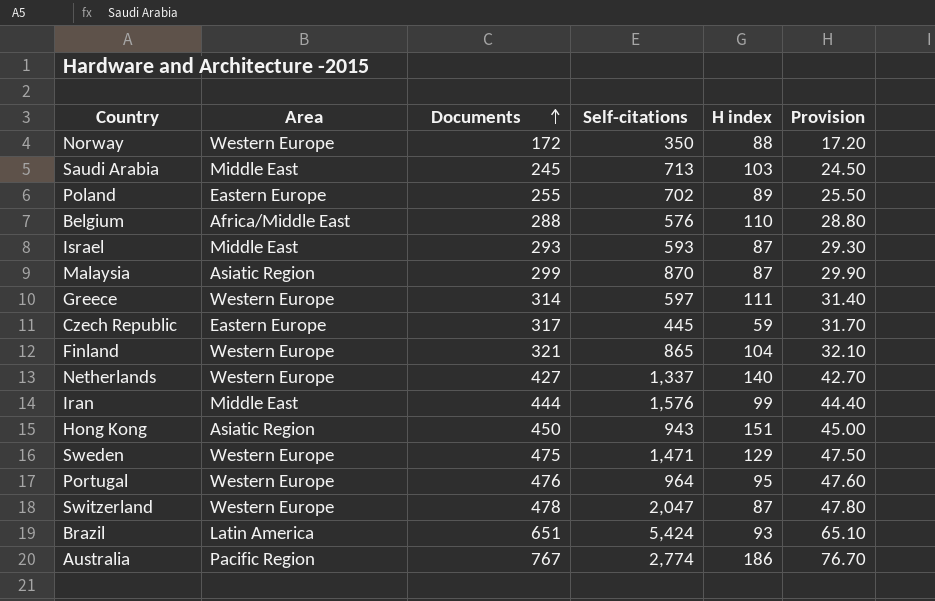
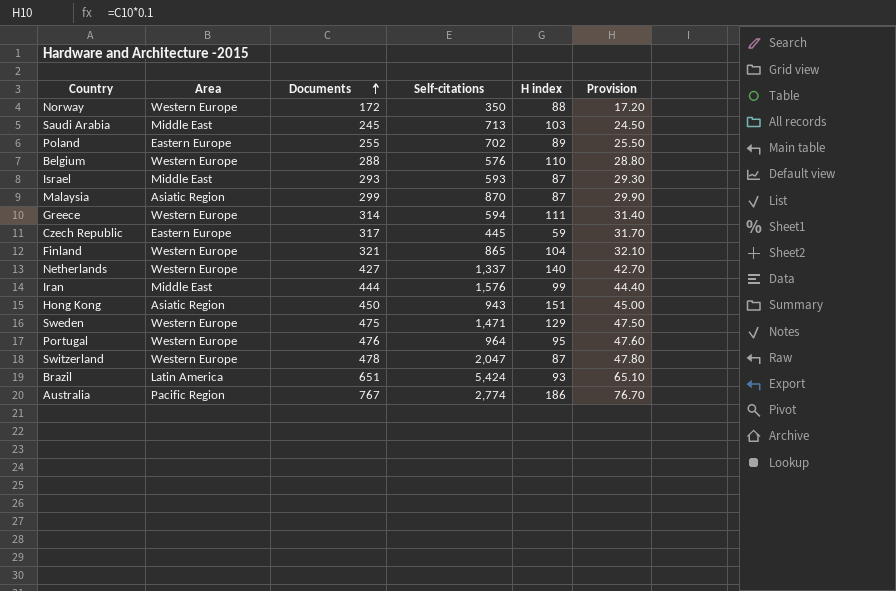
Belgium | Area: Africa/Middle East -> Western Europe
Greece | Self-citations: 597 -> 594

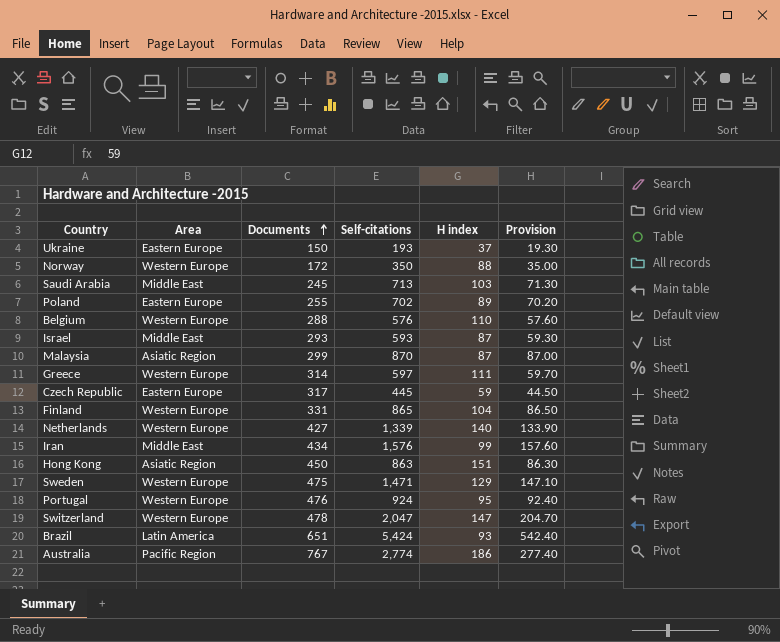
column Provision | formula: [Documents] * 0.1 -> [Self-citations] * 0.1
row Ukraine: none -> Eastern Europe | 150 | 193 | 37 | 19.30
Greece | Self-citations: 594 -> 597
Finland | Documents: 321 -> 331
Netherlands | Self-citations: 1,337 -> 1,339
Iran | Documents: 444 -> 434
Hong Kong | Self-citations: 943 -> 863
Portugal | Self-citations: 964 -> 924
Switzerland | H index: 87 -> 147

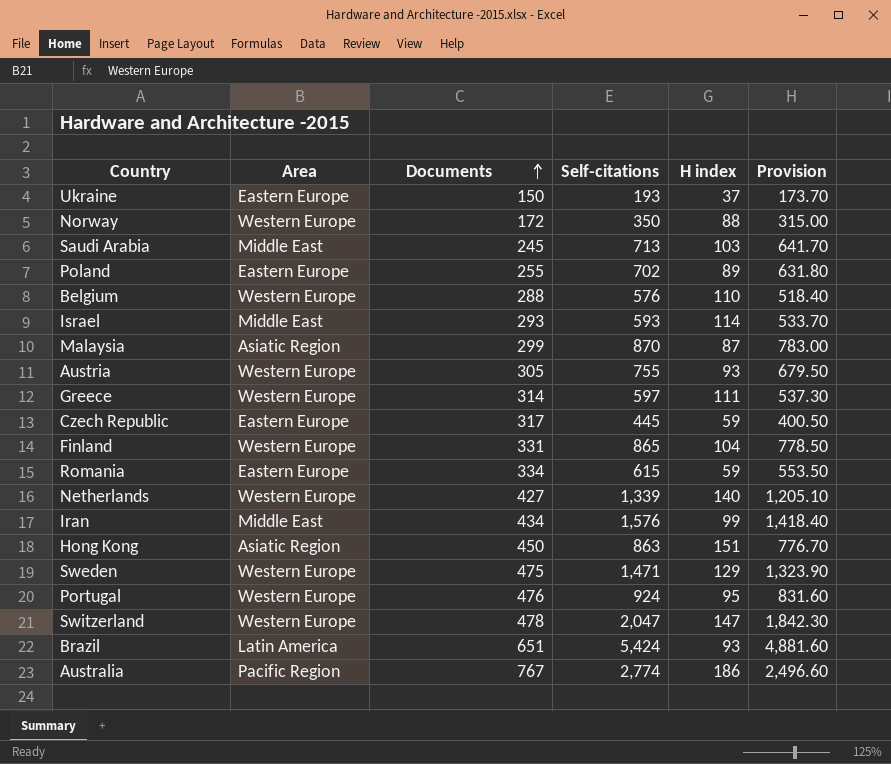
column Provision | formula: [Self-citations] * 0.1 -> [Self-citations] * 0.9
Israel | H index: 87 -> 114
row Austria: none -> Western Europe | 305 | 755 | 93 | 679.50
row Romania: none -> Eastern Europe | 334 | 615 | 59 | 553.50

